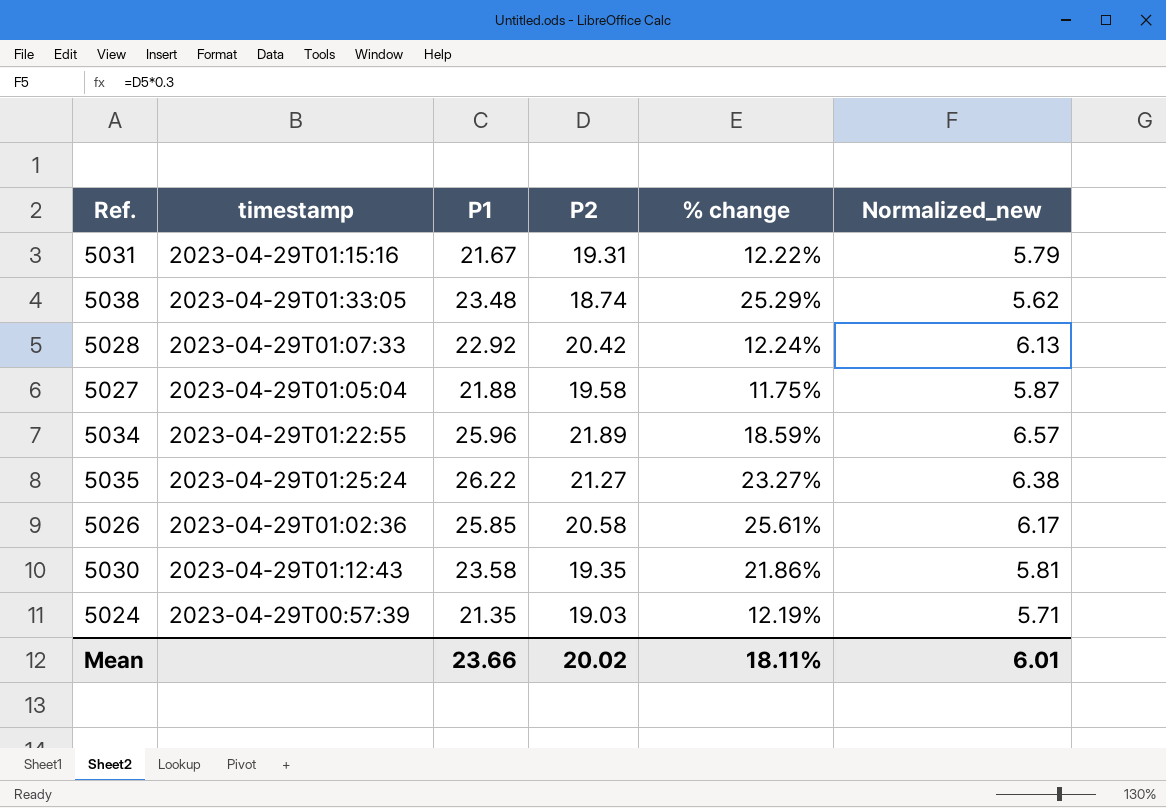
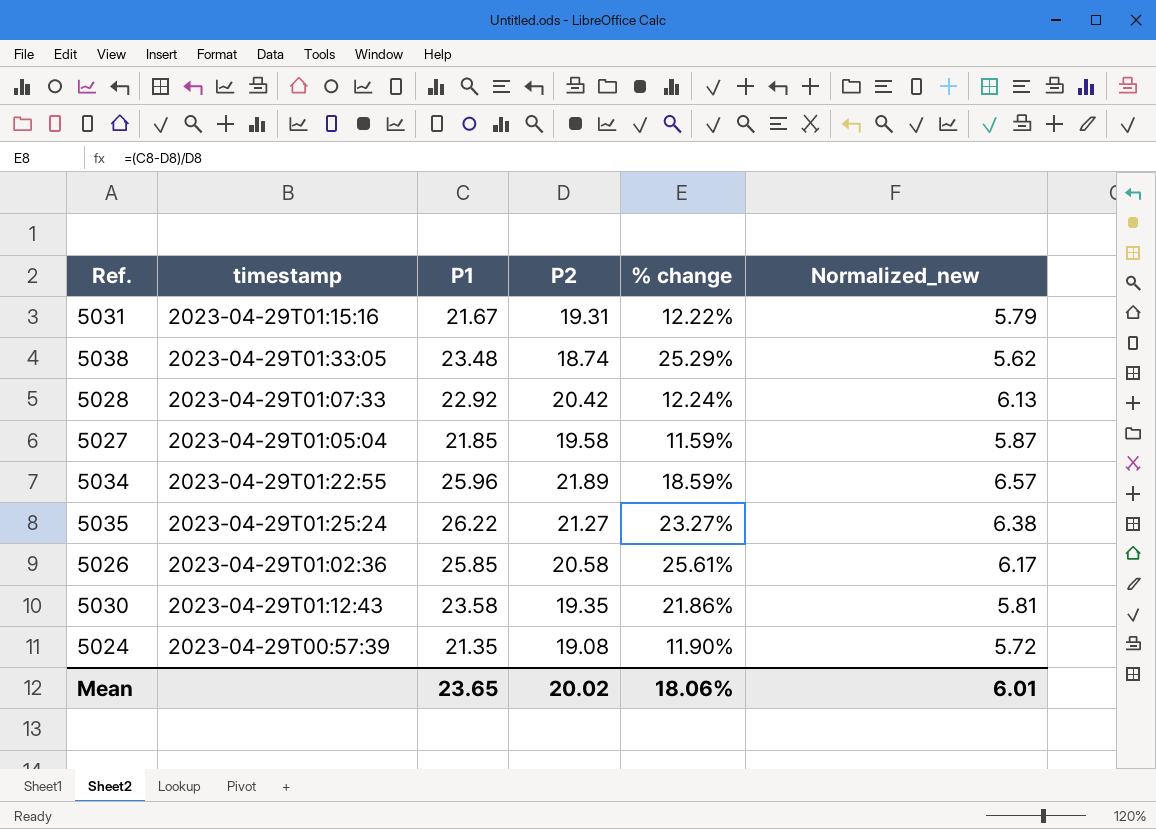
5027 | P1: 21.88 -> 21.85
5027 | % change: 11.75% -> 11.59%
5024 | P2: 19.03 -> 19.08
5024 | % change: 12.19% -> 11.90%
5024 | Normalized_new: 5.71 -> 5.72
Mean | P1: 23.66 -> 23.65
Mean | % change: 18.11% -> 18.06%

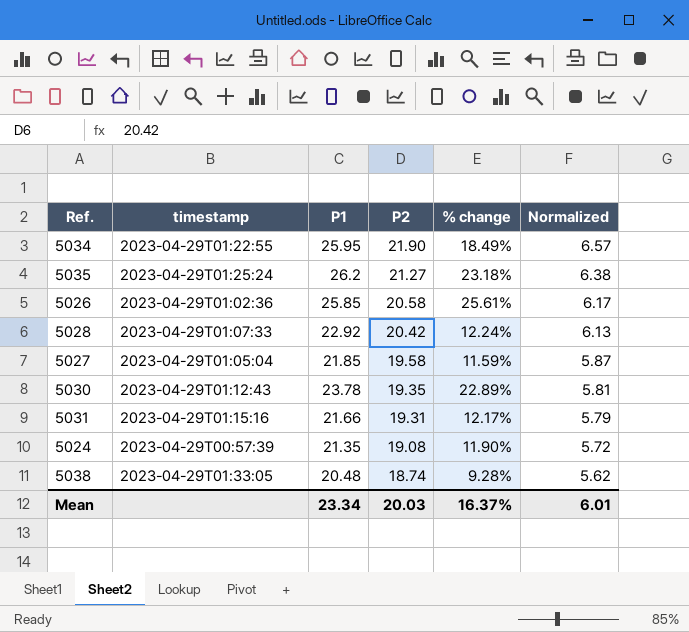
row order: none -> P2 descending
column name: Normalized_new -> Normalized
5034 | P1: 25.96 -> 25.95
5034 | P2: 21.89 -> 21.90
5034 | % change: 18.59% -> 18.49%
5035 | P1: 26.22 -> 26.2
5035 | % change: 23.27% -> 23.18%
5030 | P1: 23.58 -> 23.78
5030 | % change: 21.86% -> 22.89%
5031 | P1: 21.67 -> 21.66
5031 | % change: 12.22% -> 12.17%
5038 | P1: 23.48 -> 20.48
5038 | % change: 25.29% -> 9.28%
Mean | P1: 23.65 -> 23.34
Mean | P2: 20.02 -> 20.03
Mean | % change: 18.06% -> 16.37%

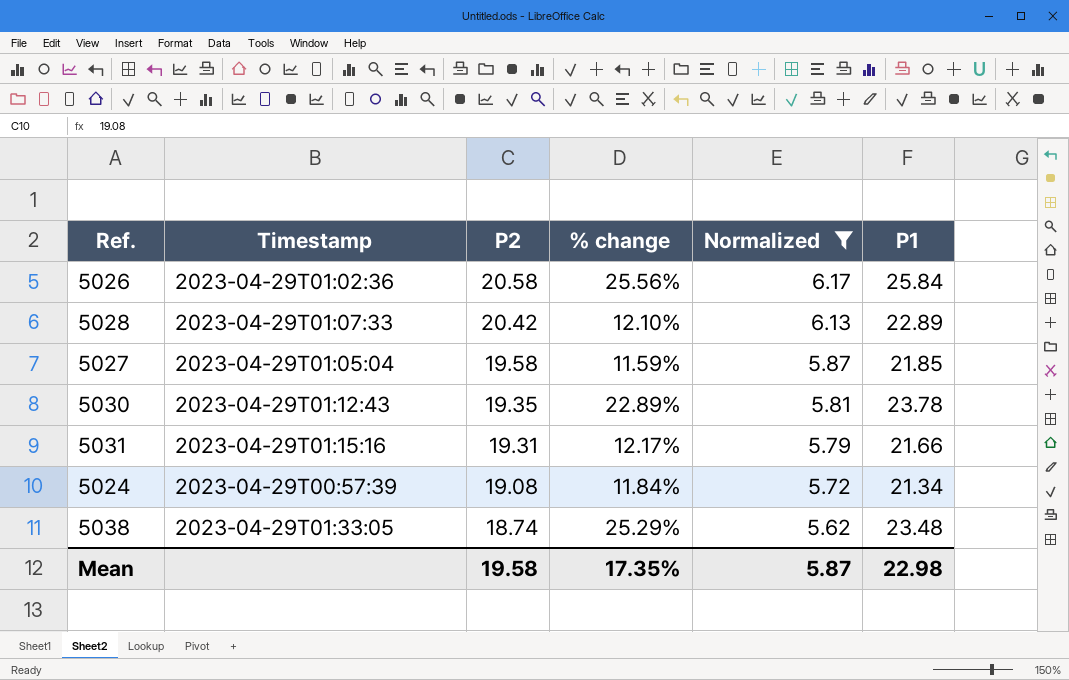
filter: none -> Normalized <= 6.17
column name: timestamp -> Timestamp
column P1 | position: 3 -> 6
5026 | % change: 25.61% -> 25.56%
5026 | P1: 25.85 -> 25.84
5028 | % change: 12.24% -> 12.10%
5028 | P1: 22.92 -> 22.89
5024 | % change: 11.90% -> 11.84%
5024 | P1: 21.35 -> 21.34
5038 | % change: 9.28% -> 25.29%
5038 | P1: 20.48 -> 23.48
Mean | P2: 20.03 -> 19.58
Mean | % change: 16.37% -> 17.35%
Mean | Normalized: 6.01 -> 5.87
Mean | P1: 23.34 -> 22.98

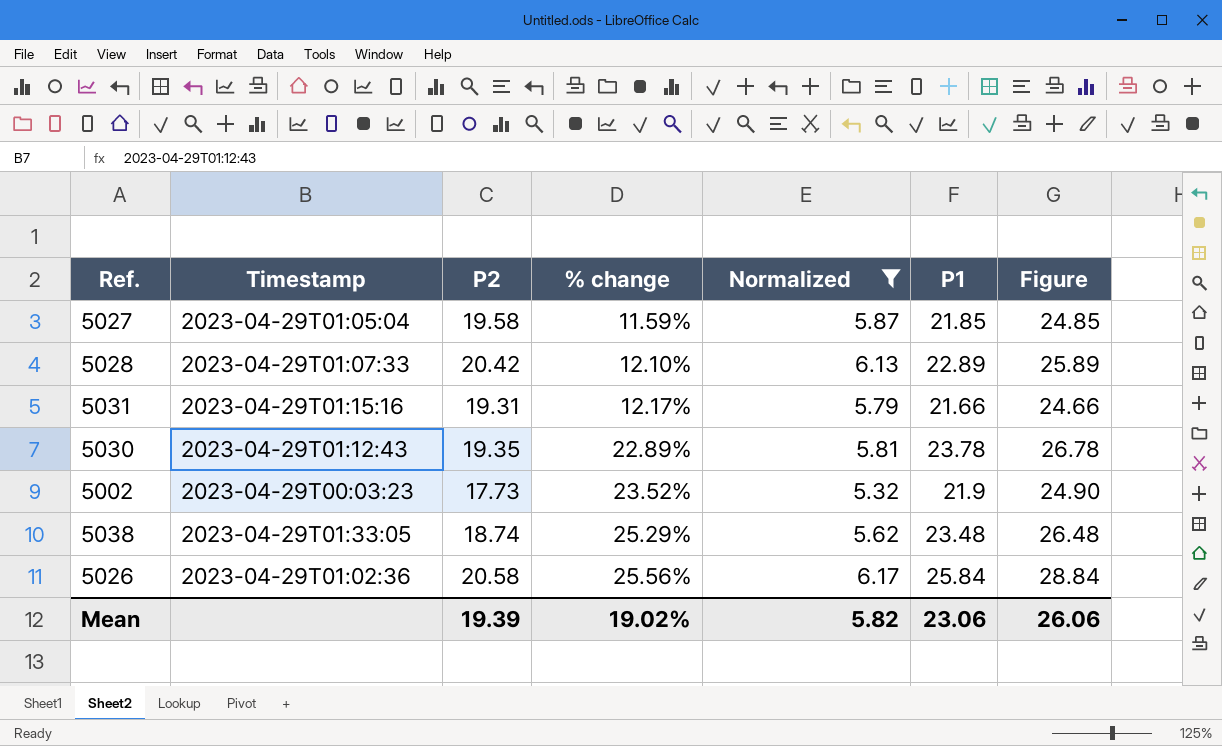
row order: P2 descending -> % change ascending
column Figure | formula: none -> [P1] + 3
row 5024: 2023-04-29T00:57:39 | 19.08 | 11.84% | 5.72 | 21.34 -> none
row 5002: none -> 2023-04-29T00:03:23 | 17.73 | 23.52% | 5.32 | 21.9 | 24.90
Mean | P2: 19.58 -> 19.39
Mean | % change: 17.35% -> 19.02%
Mean | Normalized: 5.87 -> 5.82
Mean | P1: 22.98 -> 23.06

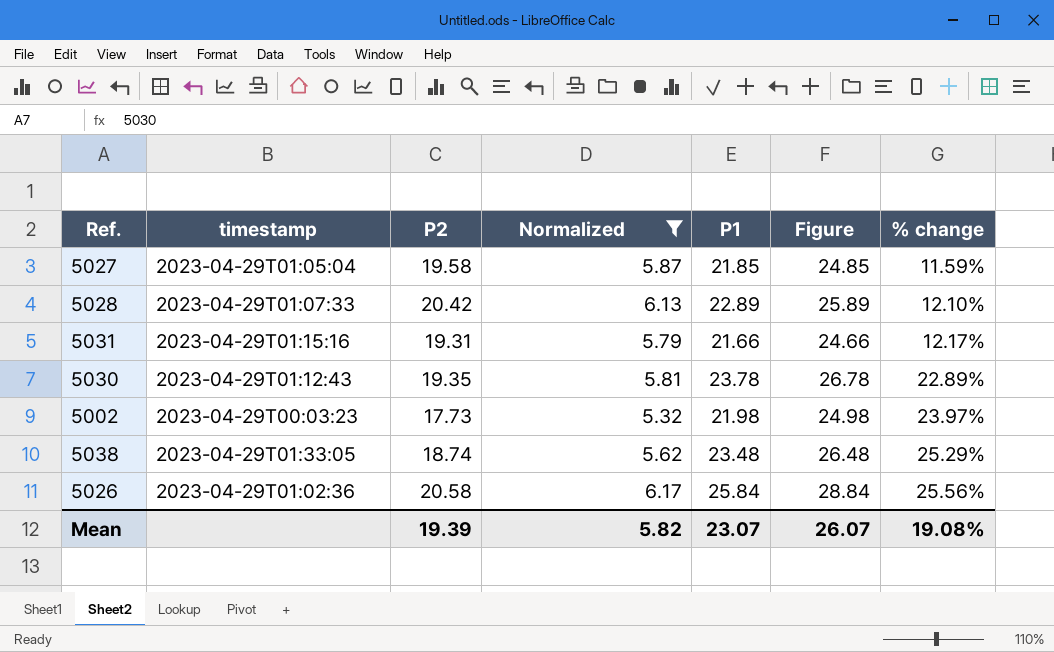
column name: Timestamp -> timestamp
column % change | position: 4 -> 7
5002 | P1: 21.9 -> 21.98
5002 | Figure: 24.90 -> 24.98
5002 | % change: 23.52% -> 23.97%
Mean | P1: 23.06 -> 23.07
Mean | Figure: 26.06 -> 26.07
Mean | % change: 19.02% -> 19.08%

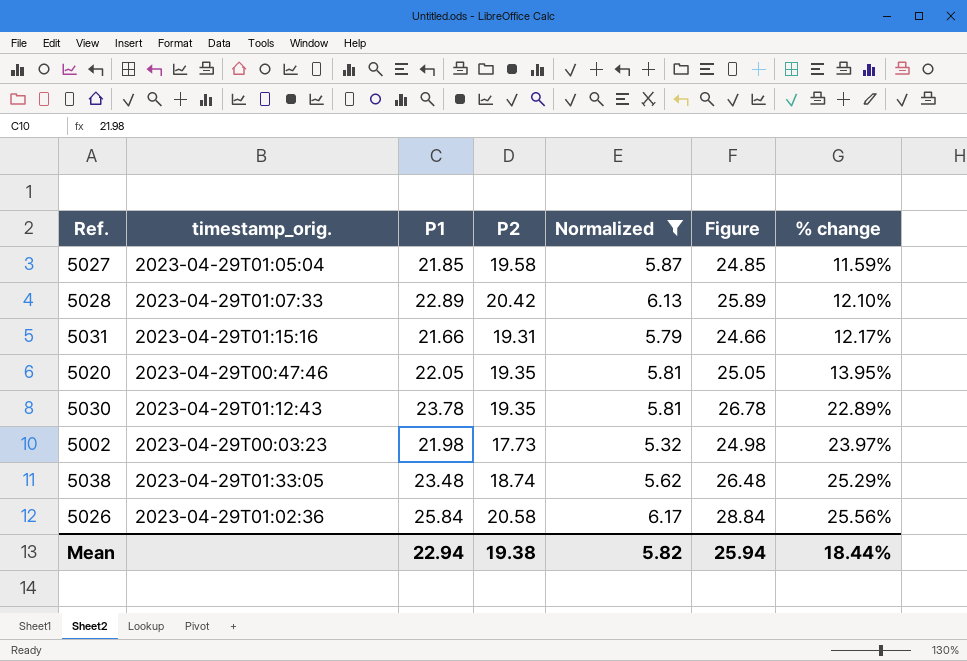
column name: timestamp -> timestamp_orig.
column P1 | position: 5 -> 3
row 5020: none -> 2023-04-29T00:47:46 | 22.05 | 19.35 | 5.81 | 25.05 | 13.95%
Mean | P1: 23.07 -> 22.94
Mean | P2: 19.39 -> 19.38
Mean | Figure: 26.07 -> 25.94
Mean | % change: 19.08% -> 18.44%

